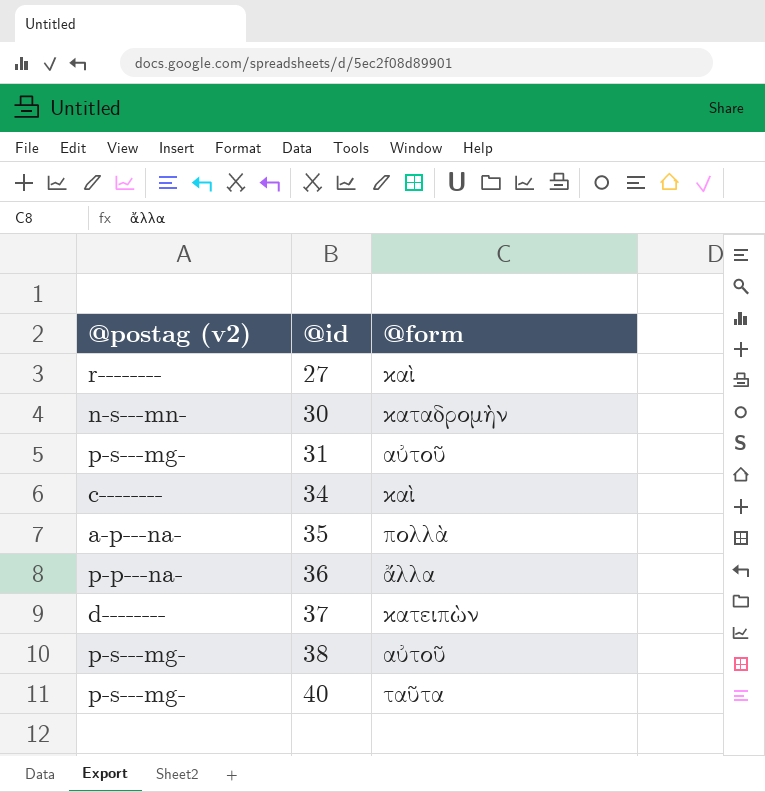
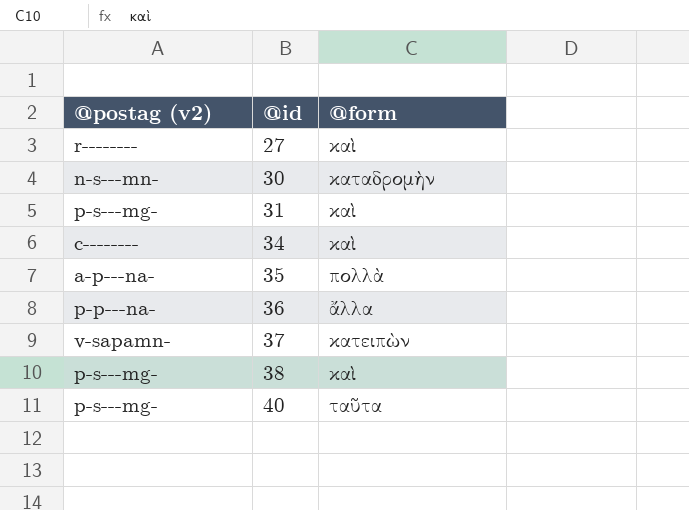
31 | @form: αὐτοῦ -> καὶ
37 | @postag (v2): d-------- -> v-sapamn-
38 | @form: αὐτοῦ -> καὶ

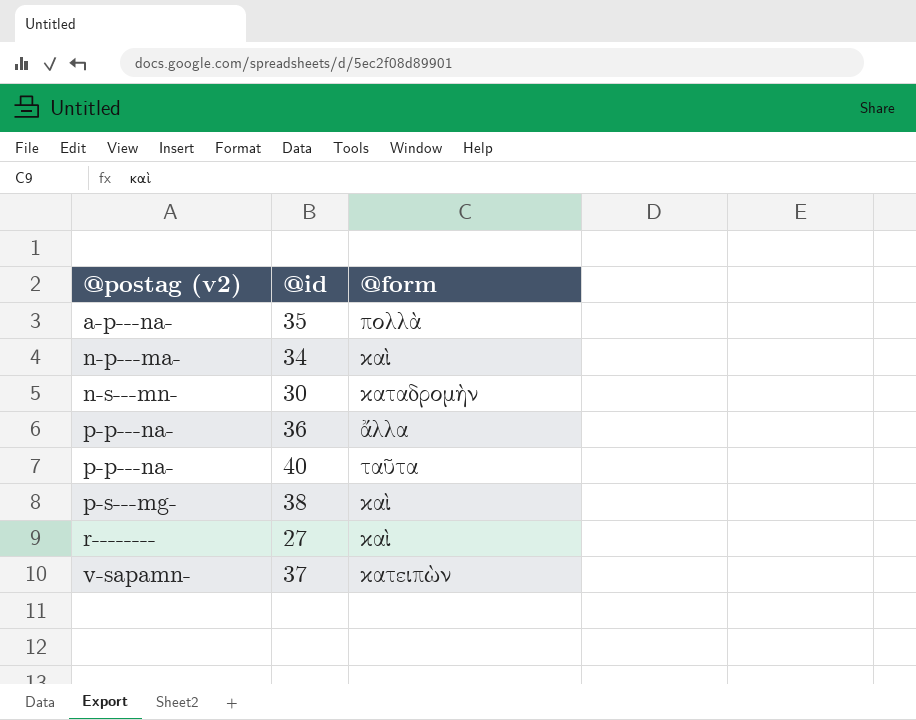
row order: @id ascending -> @postag (v2) ascending
row 31: p-s---mg- | καὶ -> none
34 | @postag (v2): c-------- -> n-p---ma-
40 | @postag (v2): p-s---mg- -> p-p---na-

